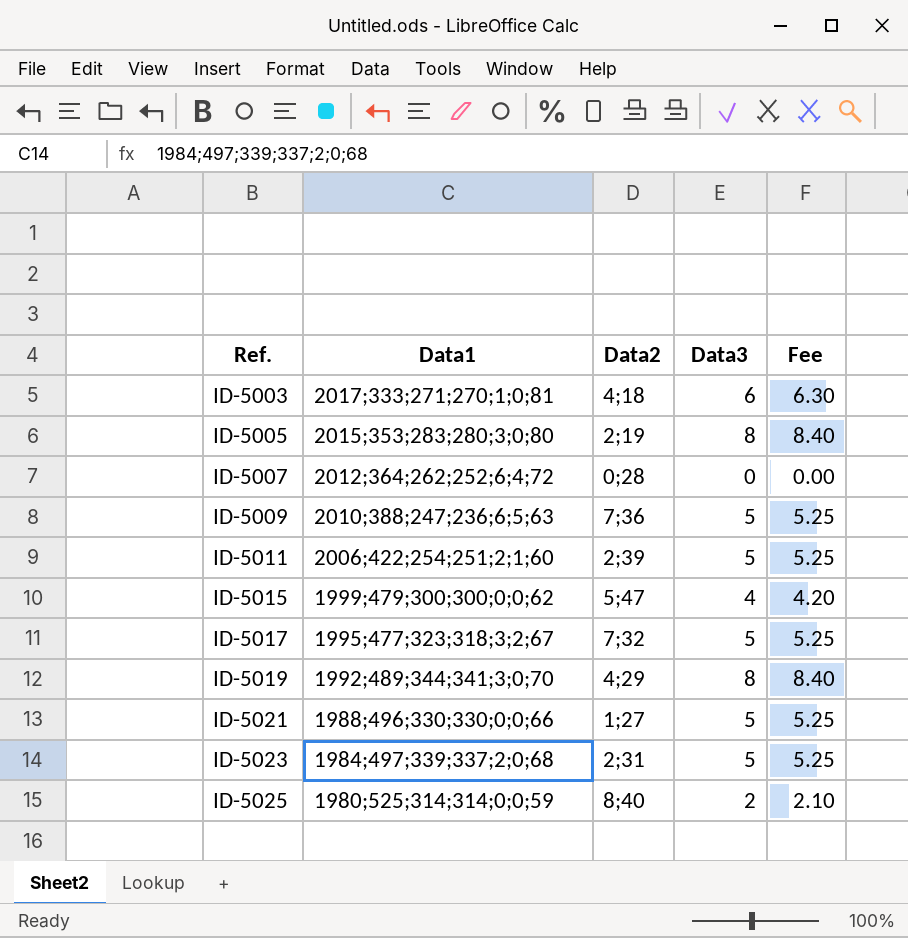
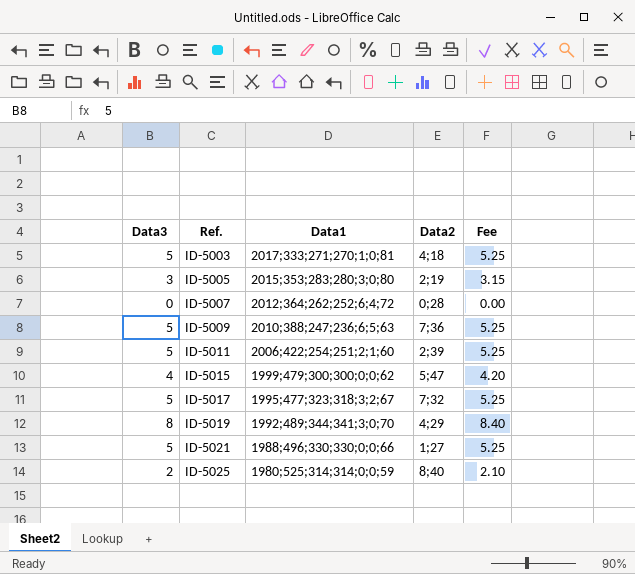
column Data3 | position: 4 -> 1
row ID-5023: 1984;497;339;337;2;0;68 | 2;31 | 5 | 5.25 -> none
ID-5003 | Data3: 6 -> 5
ID-5003 | Fee: 6.30 -> 5.25
ID-5005 | Data3: 8 -> 3
ID-5005 | Fee: 8.40 -> 3.15

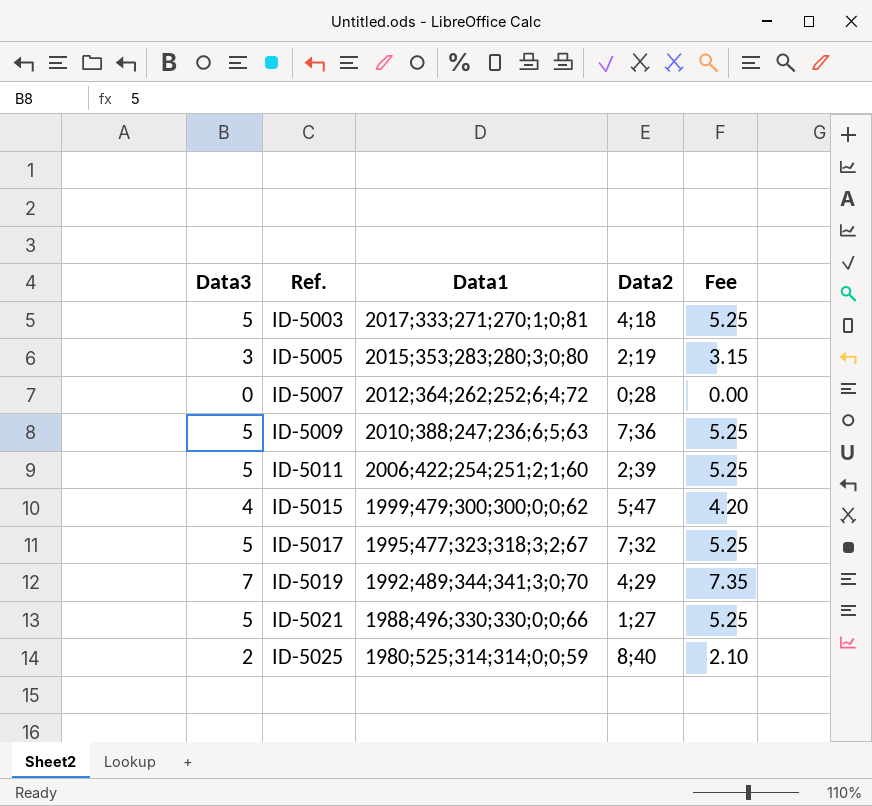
ID-5019 | Data3: 8 -> 7
ID-5019 | Fee: 8.40 -> 7.35

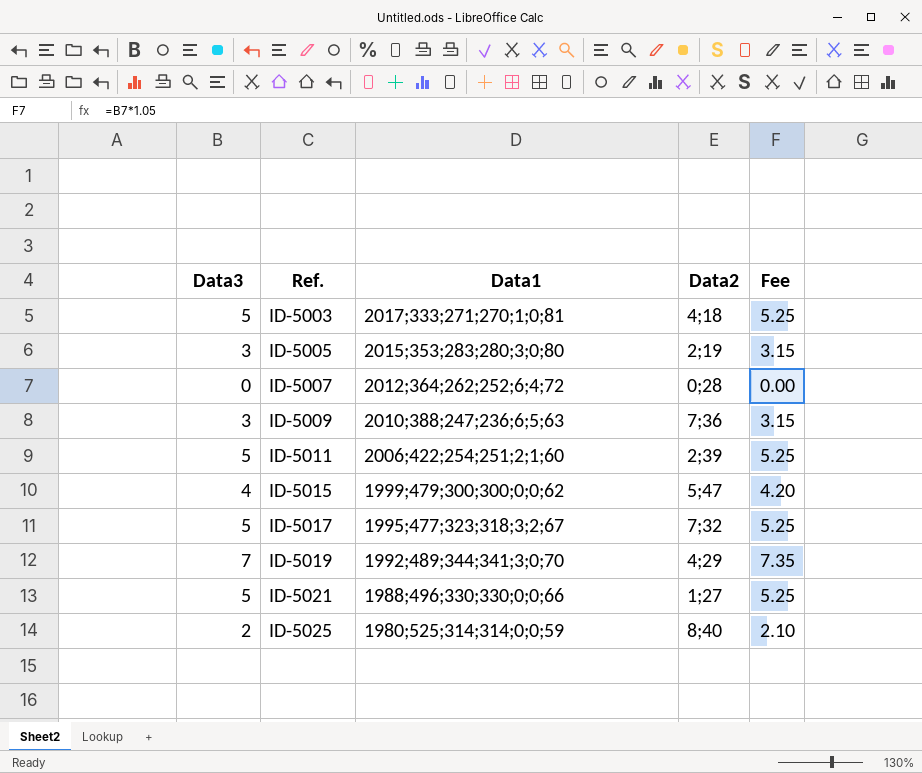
ID-5009 | Data3: 5 -> 3
ID-5009 | Fee: 5.25 -> 3.15

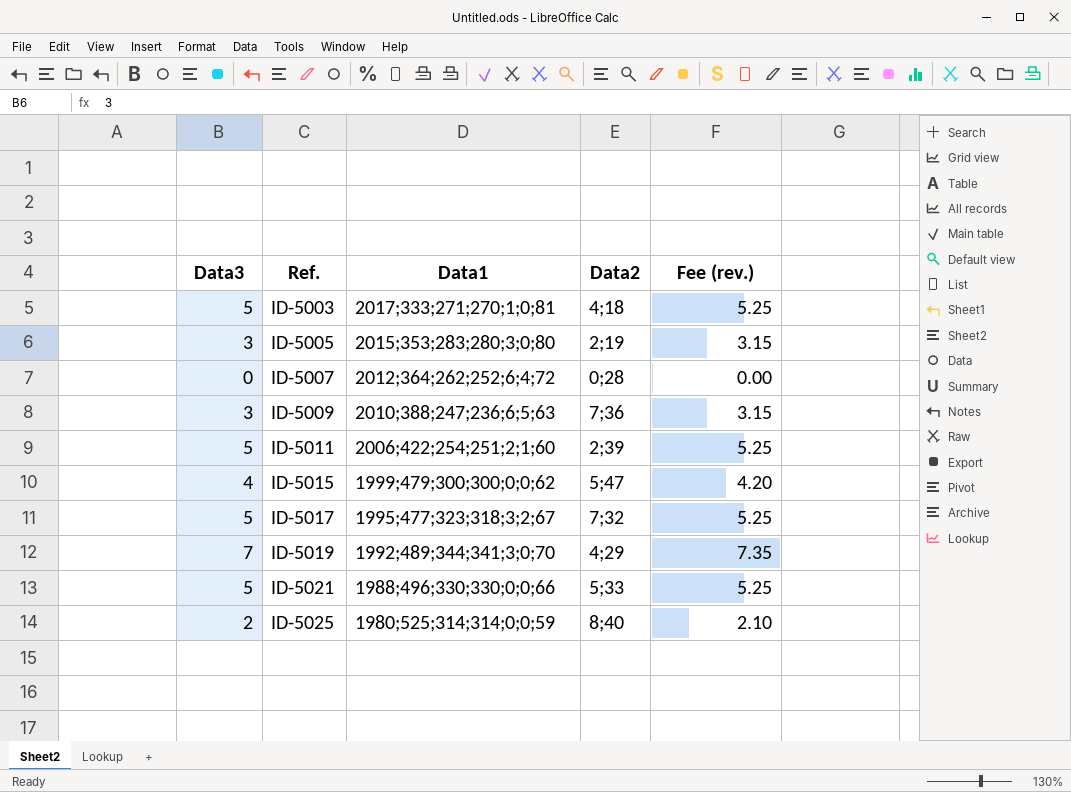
column name: Fee -> Fee (rev.)
ID-5021 | Data2: 1;27 -> 5;33

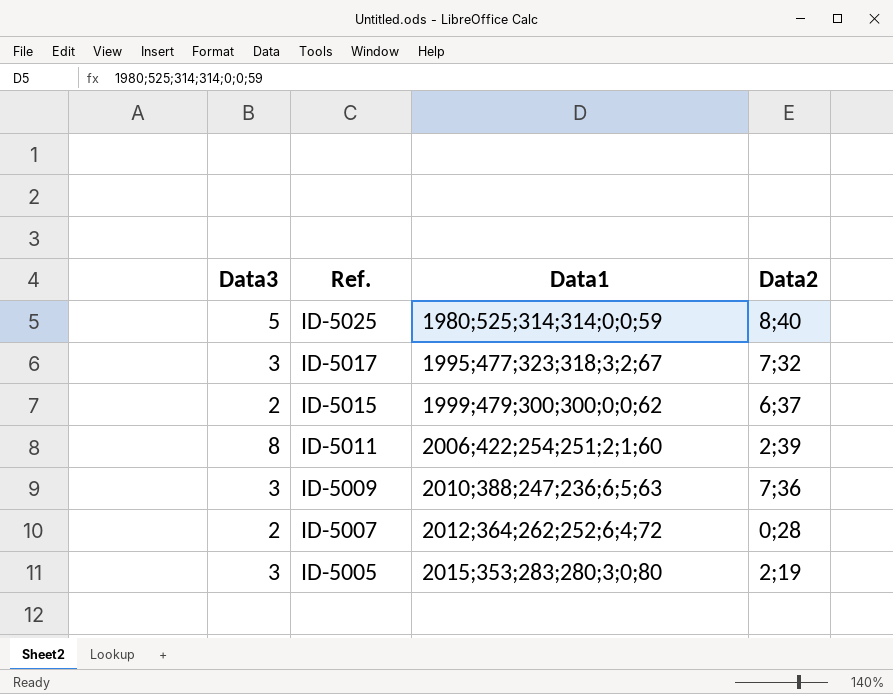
row order: Ref. ascending -> Ref. descending
column Fee (rev.) | formula: [Data3] * 1.05 -> none
row ID-5003: 5 | 2017;333;271;270;1;0;81 | 4;18 | 5.25 -> none
row ID-5019: 7 | 1992;489;344;341;3;0;70 | 4;29 | 7.35 -> none
row ID-5021: 5 | 1988;496;330;330;0;0;66 | 5;33 | 5.25 -> none
ID-5025 | Data3: 2 -> 5
ID-5017 | Data3: 5 -> 3
ID-5015 | Data3: 4 -> 2
ID-5015 | Data2: 5;47 -> 6;37
ID-5011 | Data3: 5 -> 8
ID-5007 | Data3: 0 -> 2

